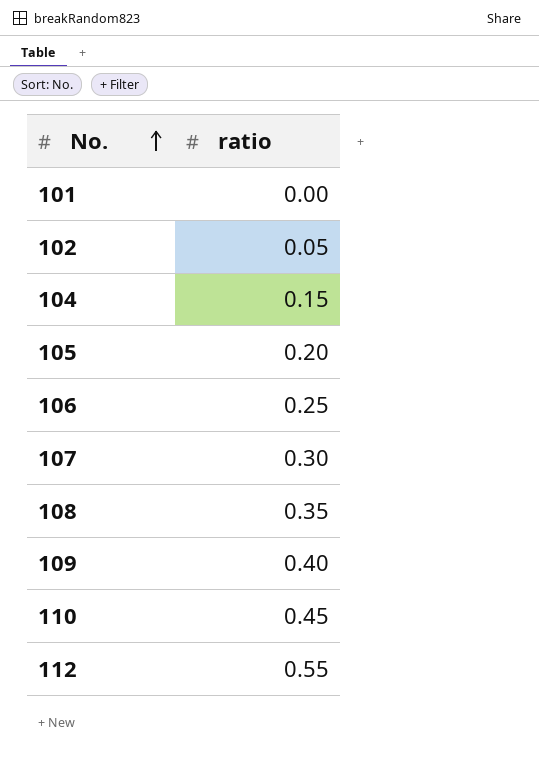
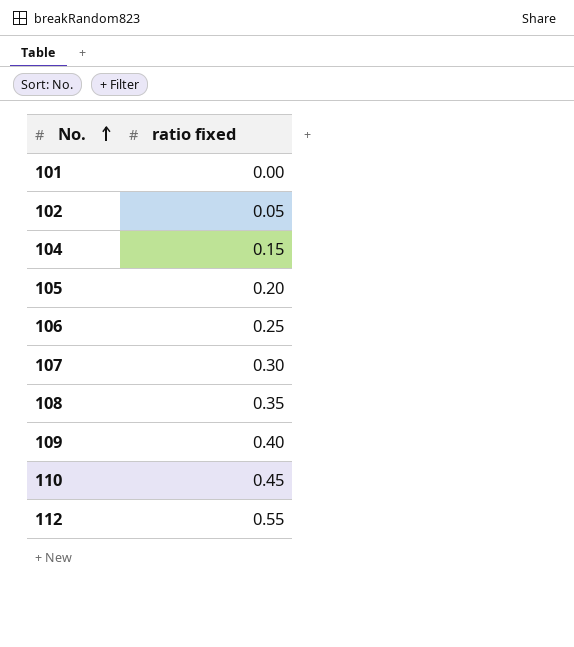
column name: ratio -> ratio fixed

